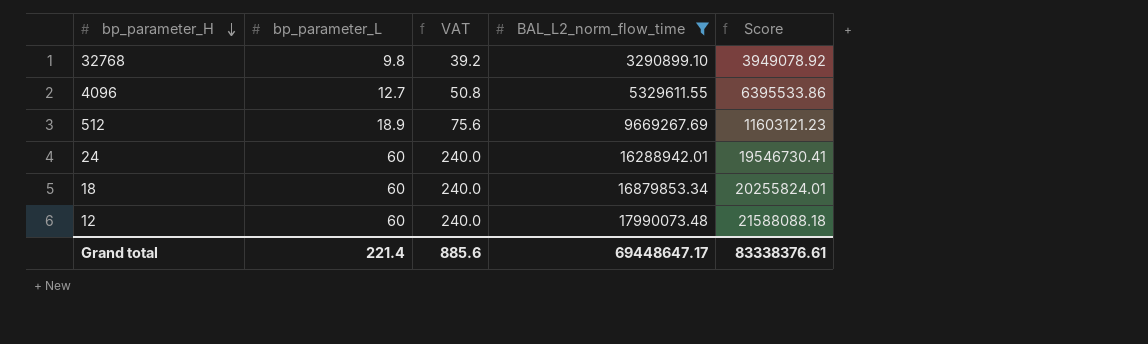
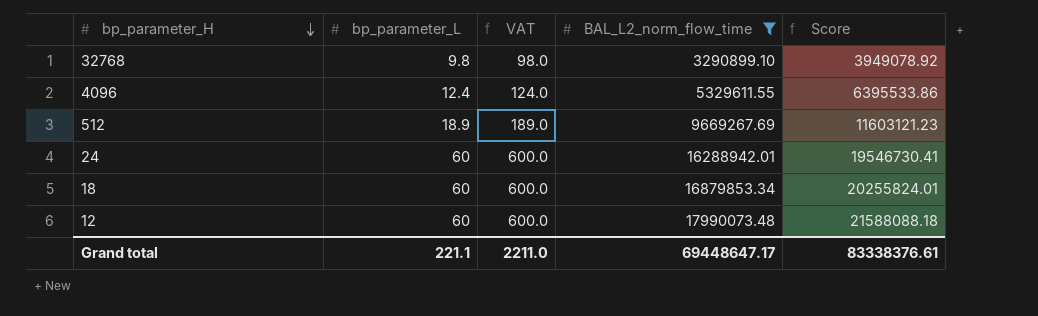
column VAT | formula: [bp_parameter_L] * 4 -> [bp_parameter_L] * 10
4096 | bp_parameter_L: 12.7 -> 12.4
Grand total | bp_parameter_L: 221.4 -> 221.1
Grand total | VAT: 885.6 -> 2211.0

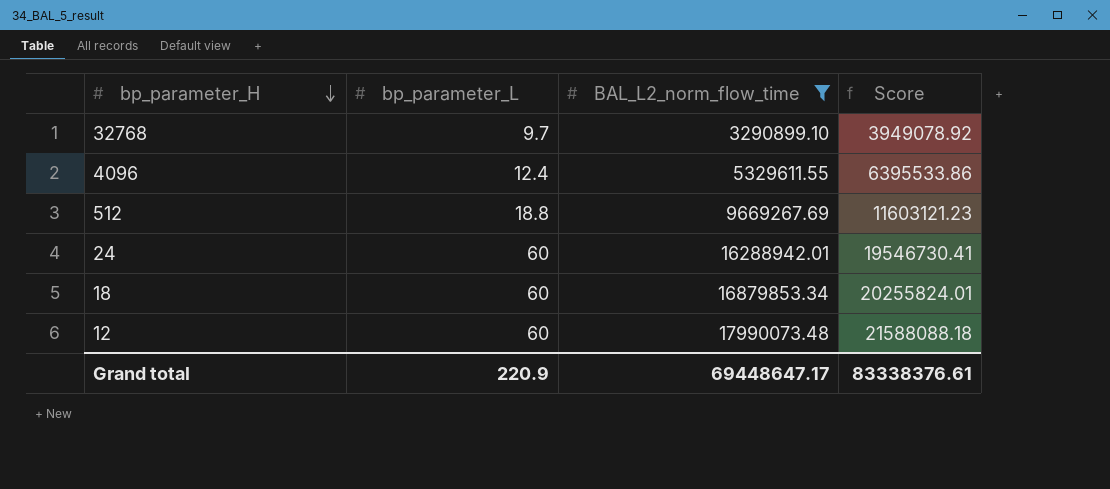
column VAT | formula: [bp_parameter_L] * 10 -> none
32768 | bp_parameter_L: 9.8 -> 9.7
512 | bp_parameter_L: 18.9 -> 18.8
Grand total | bp_parameter_L: 221.1 -> 220.9

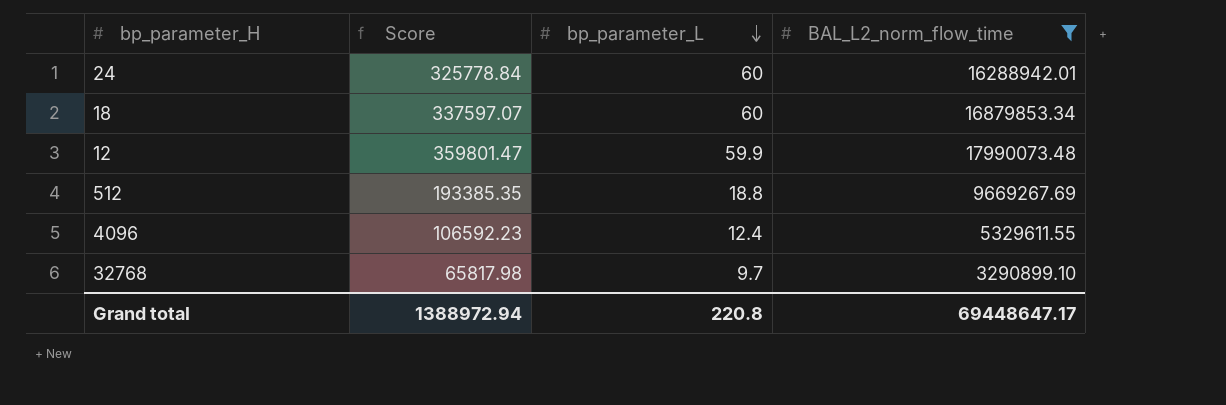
row order: bp_parameter_H descending -> bp_parameter_L descending
column Score | formula: [BAL_L2_norm_flow_time] * 1.2 -> [BAL_L2_norm_flow_time] * 0.02
column Score | position: 4 -> 2
12 | bp_parameter_L: 60 -> 59.9
Grand total | Score: 83338376.61 -> 1388972.94
Grand total | bp_parameter_L: 220.9 -> 220.8

